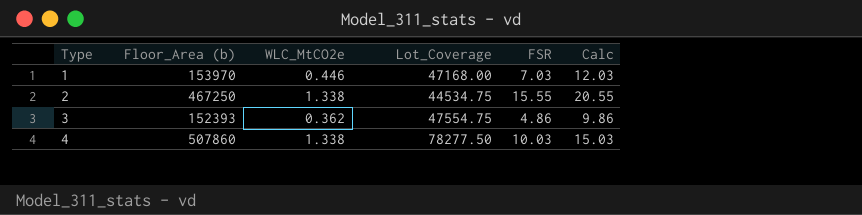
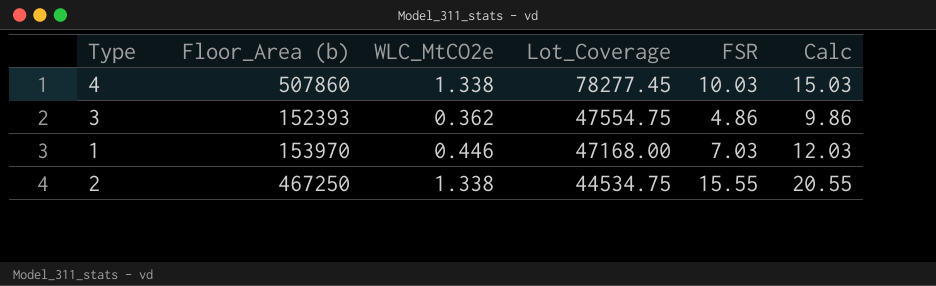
row order: Type ascending -> Lot_Coverage descending
4 | Lot_Coverage: 78277.50 -> 78277.45

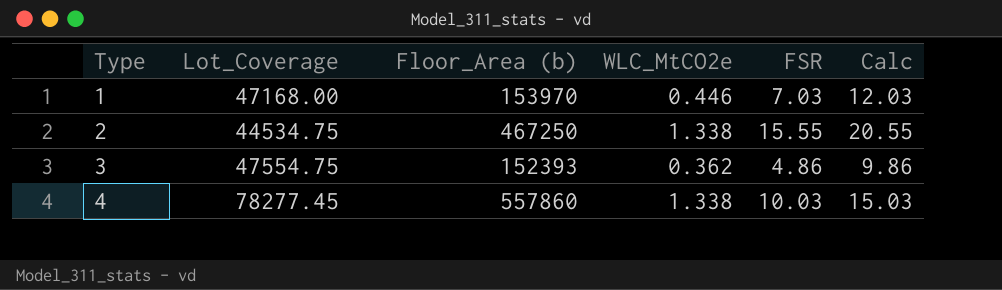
row order: Lot_Coverage descending -> Type ascending
column Lot_Coverage | position: 4 -> 2
4 | Floor_Area (b): 507860 -> 557860

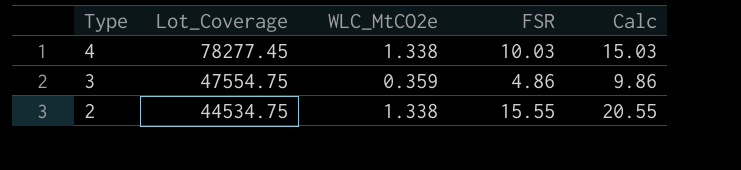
row order: Type ascending -> Type descending
column Floor_Area (b) | position: 3 -> none
row 1: 47168.00 | 153970 | 0.446 | 7.03 | 12.03 -> none
3 | WLC_MtCO2e: 0.362 -> 0.359

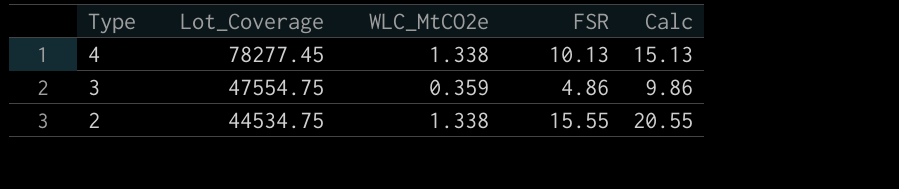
4 | FSR: 10.03 -> 10.13
4 | Calc: 15.03 -> 15.13

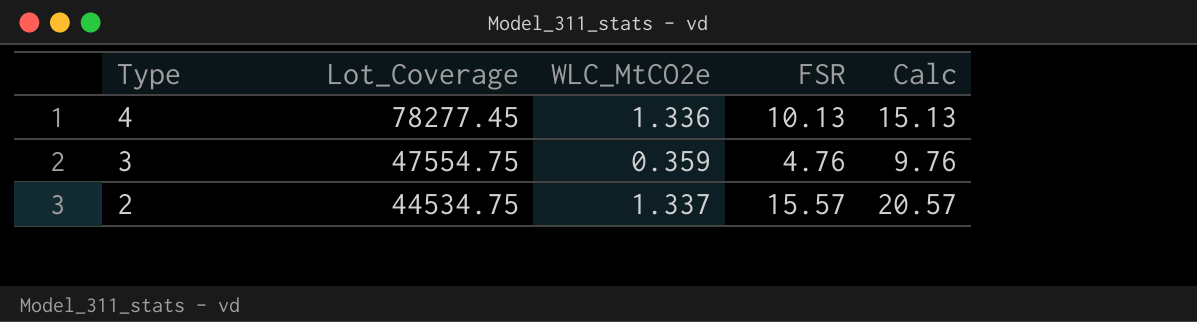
4 | WLC_MtCO2e: 1.338 -> 1.336
3 | FSR: 4.86 -> 4.76
3 | Calc: 9.86 -> 9.76
2 | WLC_MtCO2e: 1.338 -> 1.337
2 | FSR: 15.55 -> 15.57
2 | Calc: 20.55 -> 20.57

